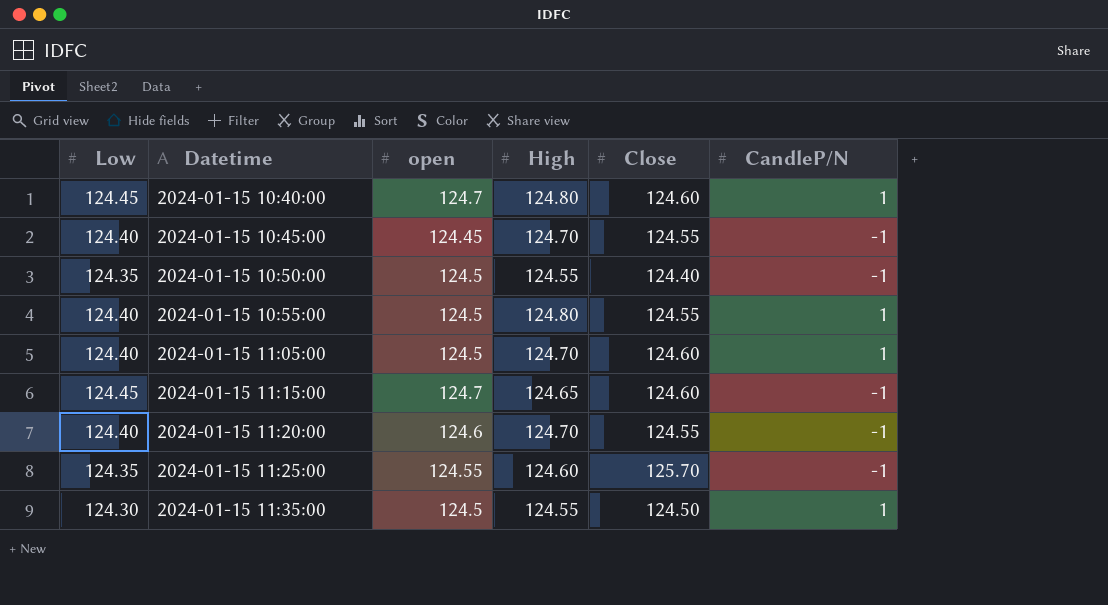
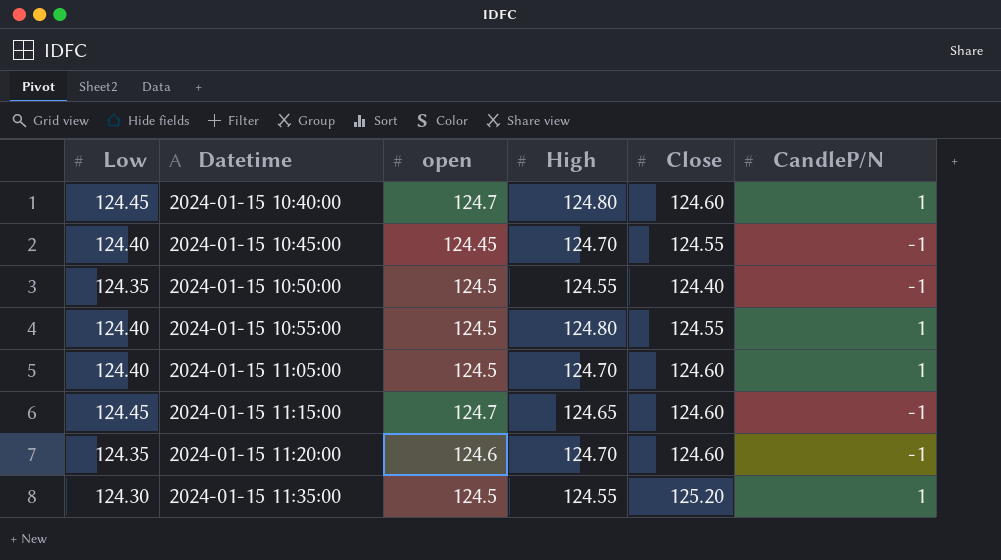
row 2024-01-15 11:25:00: 124.35 | 124.55 | 124.60 | 125.70 | -1 -> none
2024-01-15 11:20:00 | Low: 124.40 -> 124.35
2024-01-15 11:20:00 | Close: 124.55 -> 124.60
2024-01-15 11:35:00 | Close: 124.50 -> 125.20

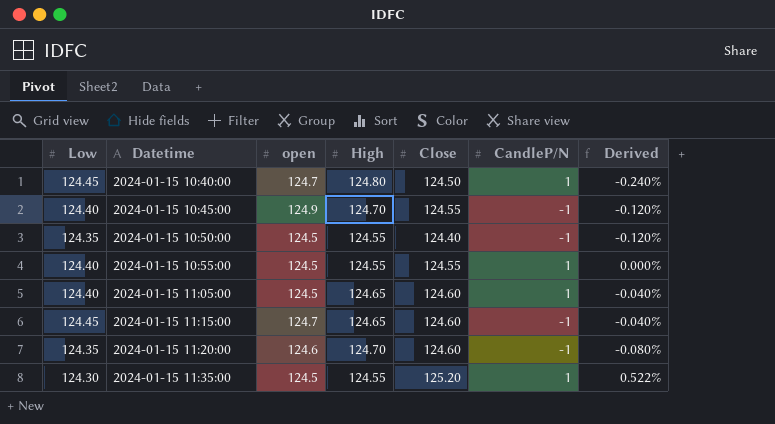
column Derived | formula: none -> ([Close] - [High]) / [High]
2024-01-15 10:40:00 | Close: 124.60 -> 124.50
2024-01-15 10:45:00 | open: 124.45 -> 124.9
2024-01-15 10:55:00 | High: 124.80 -> 124.55
2024-01-15 11:05:00 | High: 124.70 -> 124.65

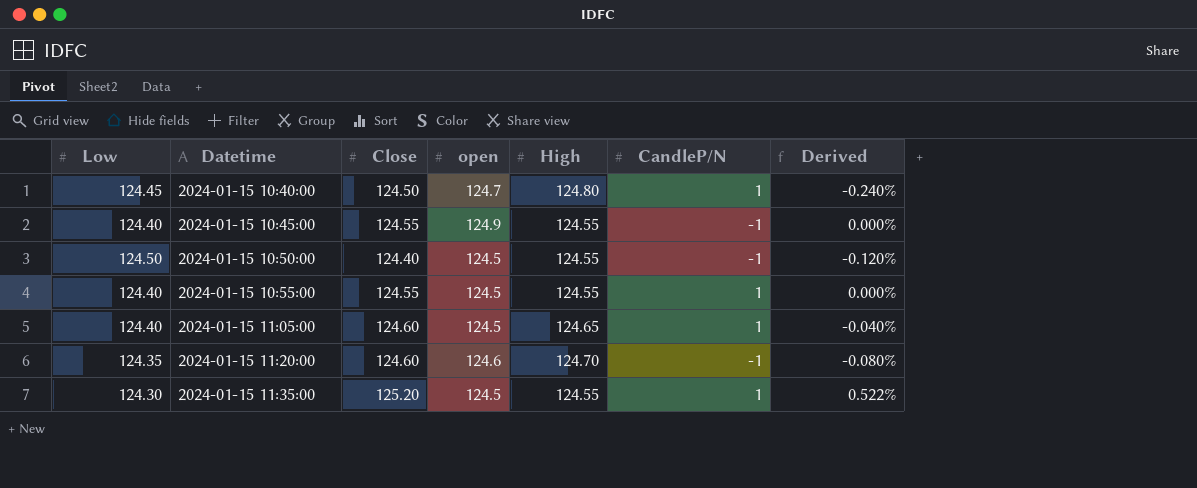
column Close | position: 5 -> 3
row 2024-01-15 11:15:00: 124.45 | 124.7 | 124.65 | 124.60 | -1 | -0.040% -> none
2024-01-15 10:45:00 | High: 124.70 -> 124.55
2024-01-15 10:45:00 | Derived: -0.120% -> 0.000%
2024-01-15 10:50:00 | Low: 124.35 -> 124.50

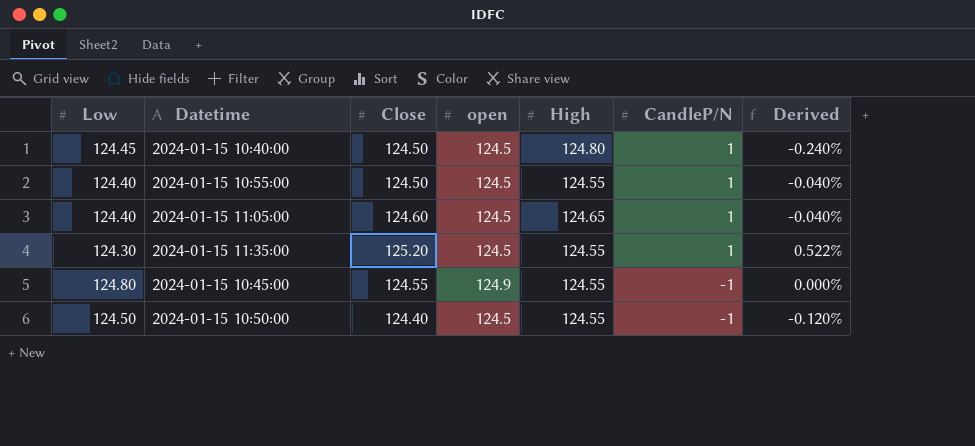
row order: Datetime ascending -> CandleP/N descending
row 2024-01-15 11:20:00: 124.35 | 124.60 | 124.6 | 124.70 | -1 | -0.080% -> none
2024-01-15 10:40:00 | open: 124.7 -> 124.5
2024-01-15 10:55:00 | Close: 124.55 -> 124.50
2024-01-15 10:55:00 | Derived: 0.000% -> -0.040%
2024-01-15 10:45:00 | Low: 124.40 -> 124.80

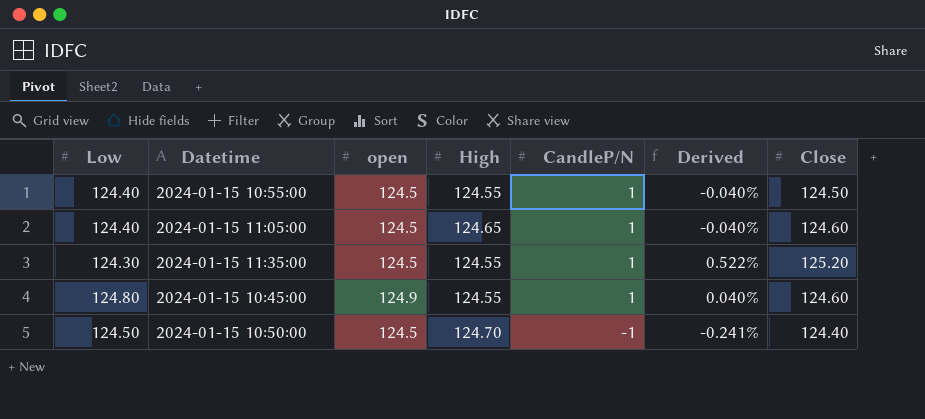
column Close | position: 3 -> 7
row 2024-01-15 10:40:00: 124.45 | 124.50 | 124.5 | 124.80 | 1 | -0.240% -> none
2024-01-15 10:45:00 | CandleP/N: -1 -> 1
2024-01-15 10:45:00 | Derived: 0.000% -> 0.040%
2024-01-15 10:45:00 | Close: 124.55 -> 124.60
2024-01-15 10:50:00 | High: 124.55 -> 124.70
2024-01-15 10:50:00 | Derived: -0.120% -> -0.241%

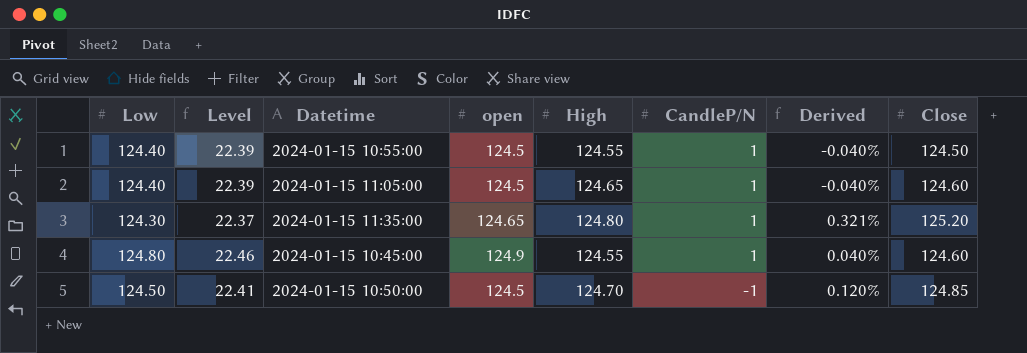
column Level | formula: none -> [Low] * 0.18
2024-01-15 11:35:00 | open: 124.5 -> 124.65
2024-01-15 11:35:00 | High: 124.55 -> 124.80
2024-01-15 11:35:00 | Derived: 0.522% -> 0.321%
2024-01-15 10:50:00 | Derived: -0.241% -> 0.120%
2024-01-15 10:50:00 | Close: 124.40 -> 124.85

